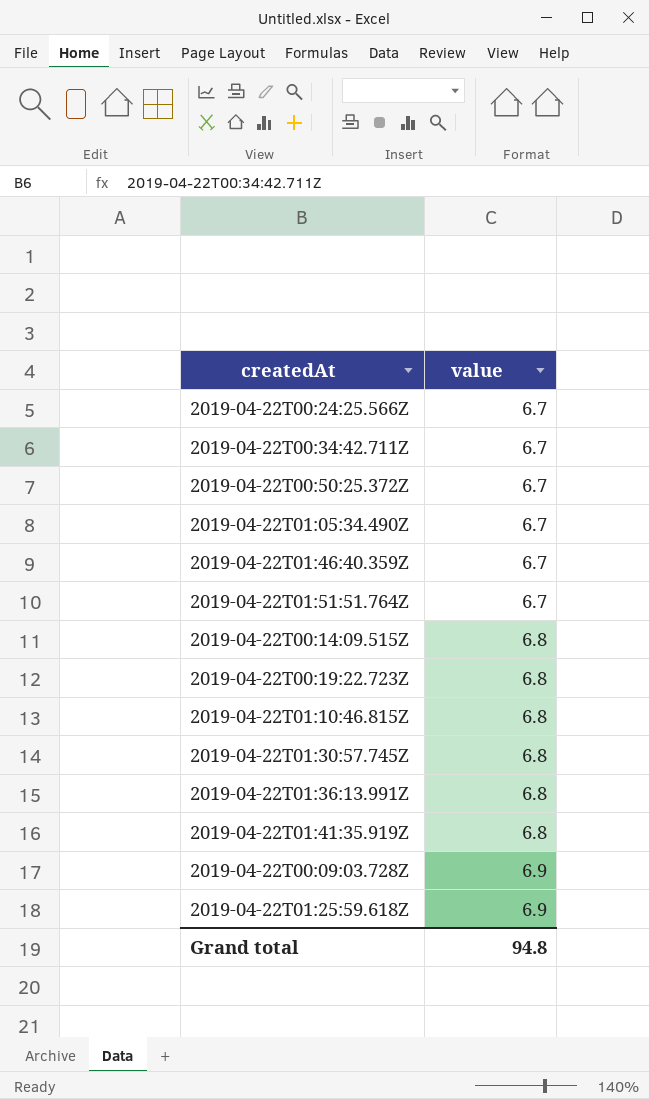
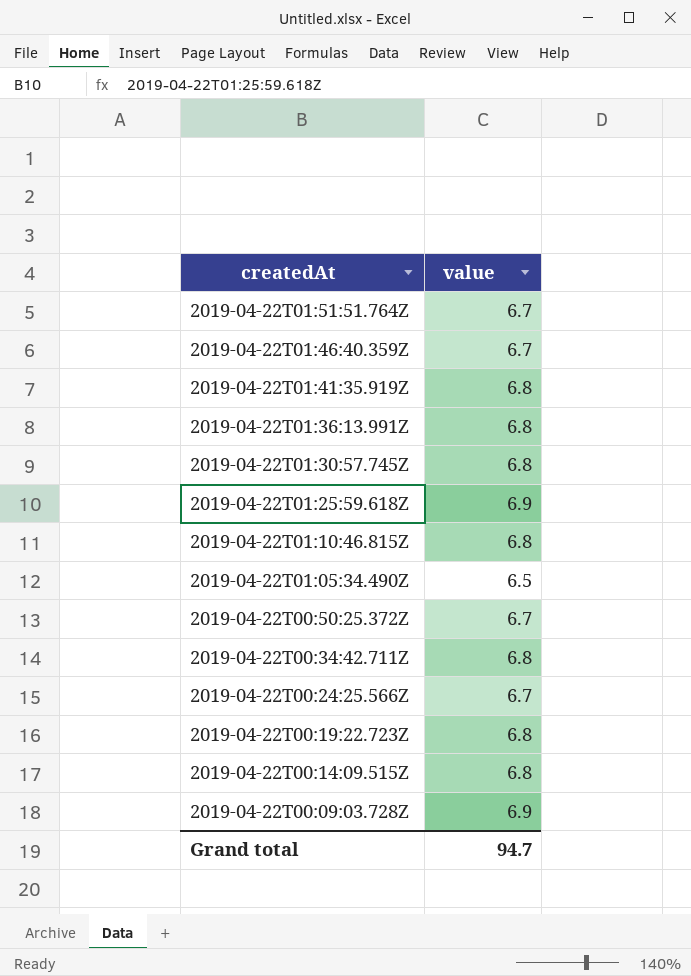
row order: value ascending -> createdAt descending
2019-04-22T01:05:34.490Z | value: 6.7 -> 6.5
2019-04-22T00:34:42.711Z | value: 6.7 -> 6.8
Grand total | value: 94.8 -> 94.7

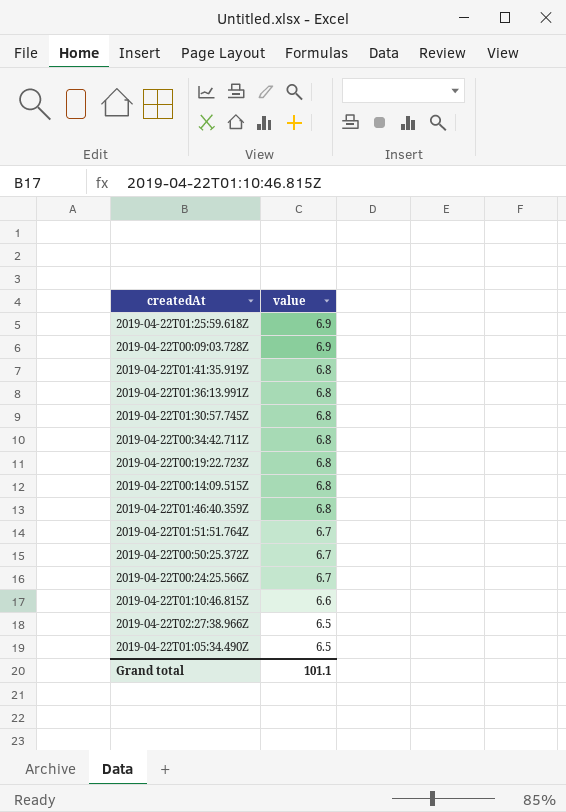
row order: createdAt descending -> value descending
2019-04-22T01:46:40.359Z | value: 6.7 -> 6.8
2019-04-22T01:10:46.815Z | value: 6.8 -> 6.6
row 2019-04-22T02:27:38.966Z: none -> 6.5
Grand total | value: 94.7 -> 101.1

